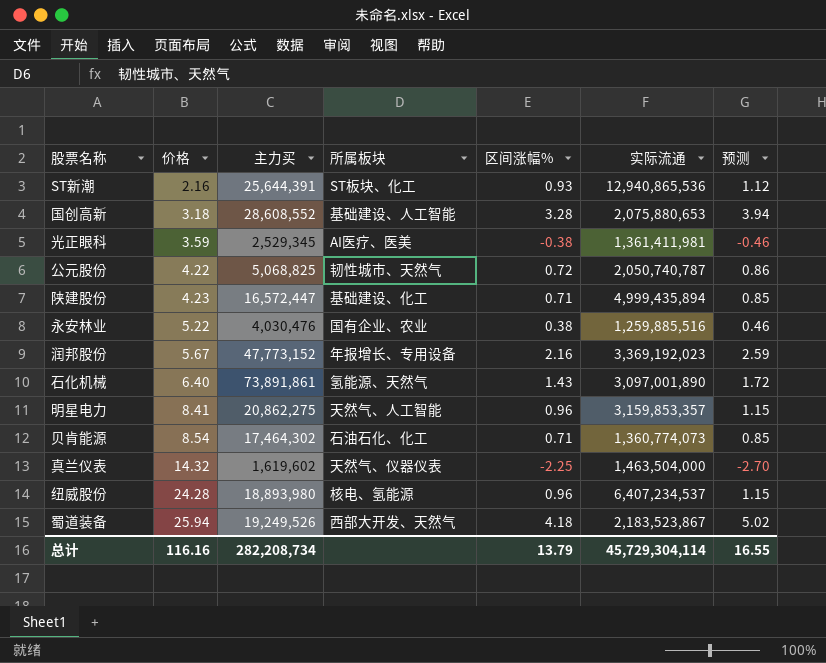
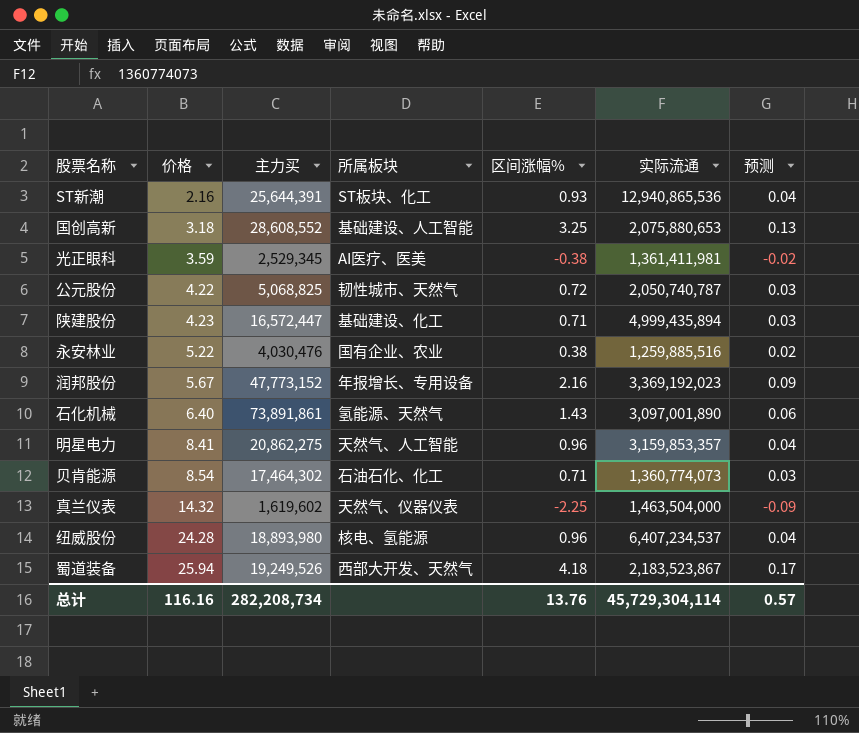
column 预测 | formula: [区间涨幅%] * 1.2 -> [区间涨幅%] * 0.04
国创高新 | 区间涨幅%: 3.28 -> 3.25
总计 | 区间涨幅%: 13.79 -> 13.76
总计 | 预测: 16.55 -> 0.57

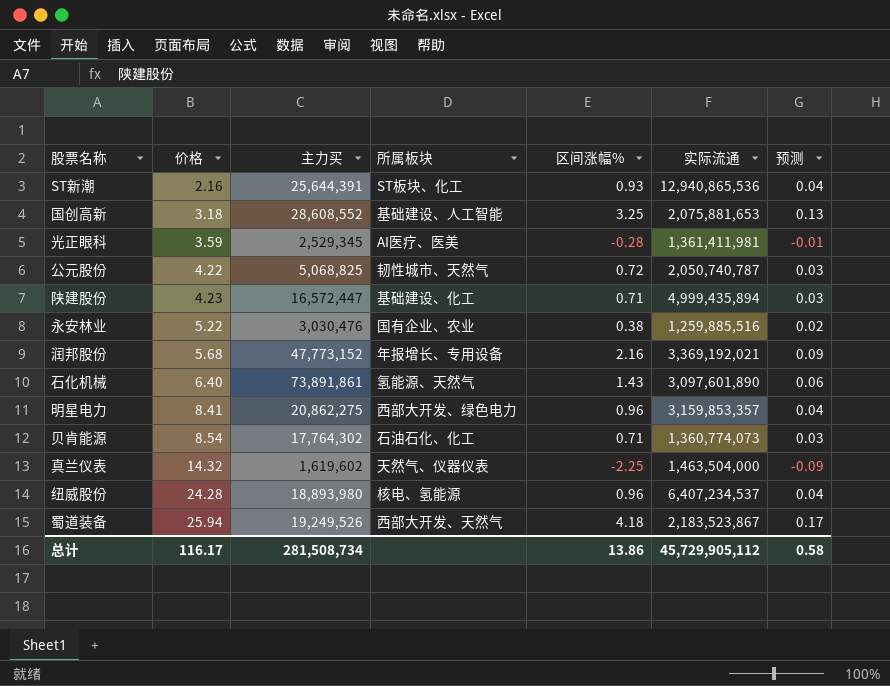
国创高新 | 实际流通: 2,075,880,653 -> 2,075,881,653
光正眼科 | 区间涨幅%: -0.38 -> -0.28
光正眼科 | 预测: -0.02 -> -0.01
永安林业 | 主力买: 4,030,476 -> 3,030,476
润邦股份 | 价格: 5.67 -> 5.68
润邦股份 | 实际流通: 3,369,192,023 -> 3,369,192,021
石化机械 | 实际流通: 3,097,001,890 -> 3,097,601,890
明星电力 | 所属板块: 天然气、人工智能 -> 西部大开发、绿色电力
贝肯能源 | 主力买: 17,464,302 -> 17,764,302
总计 | 价格: 116.16 -> 116.17
总计 | 主力买: 282,208,734 -> 281,508,734
总计 | 区间涨幅%: 13.76 -> 13.86
总计 | 实际流通: 45,729,304,114 -> 45,729,905,112
总计 | 预测: 0.57 -> 0.58

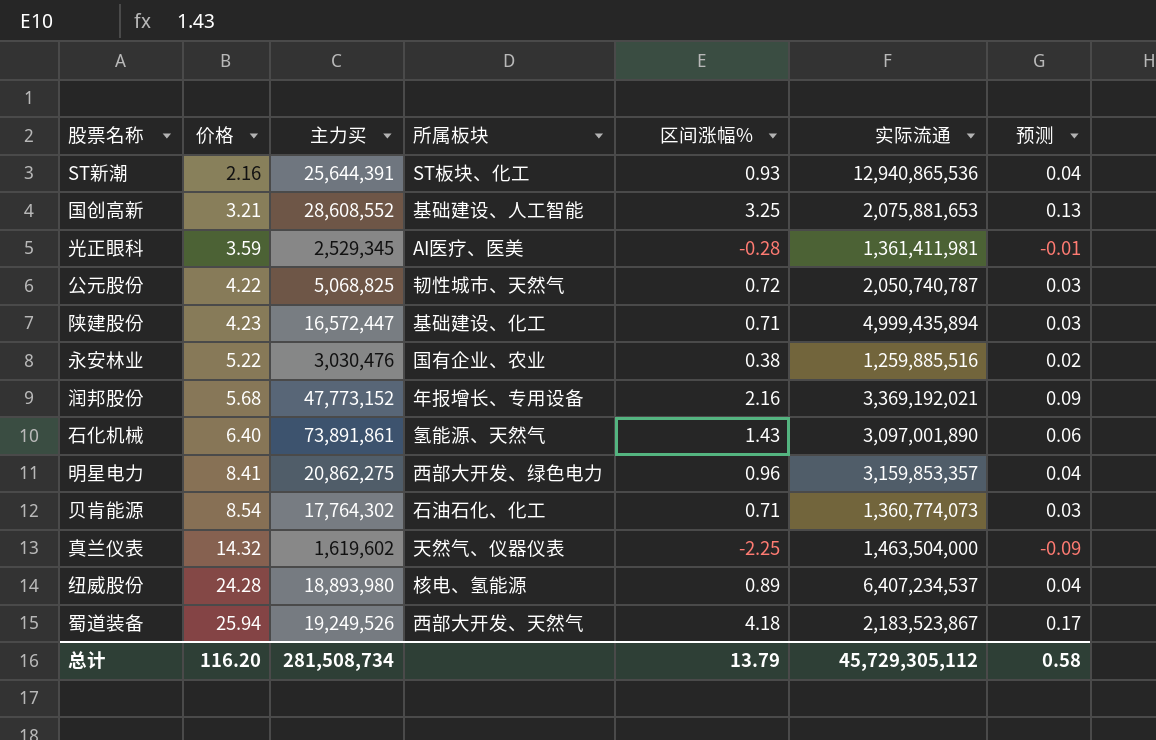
国创高新 | 价格: 3.18 -> 3.21
石化机械 | 实际流通: 3,097,601,890 -> 3,097,001,890
纽威股份 | 区间涨幅%: 0.96 -> 0.89
总计 | 价格: 116.17 -> 116.20
总计 | 区间涨幅%: 13.86 -> 13.79
总计 | 实际流通: 45,729,905,112 -> 45,729,305,112

